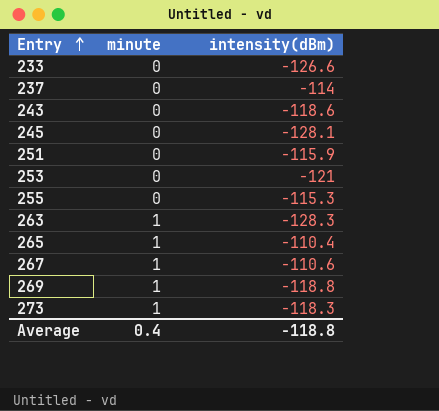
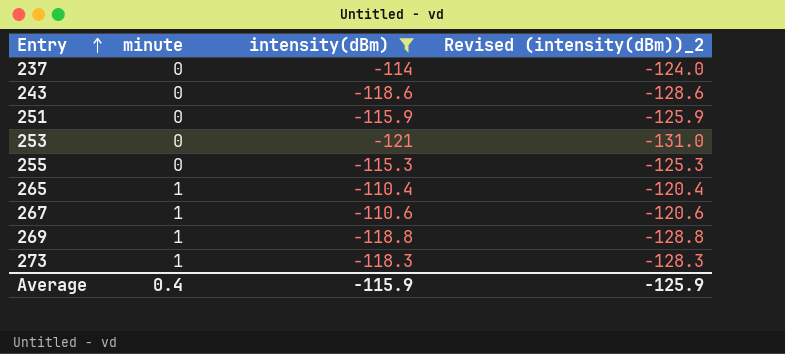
filter: none -> intensity(dBm) >= -121
column Revised (intensity(dBm))_2 | formula: none -> [intensity(dBm)] - 10
Average | intensity(dBm): -118.8 -> -115.9

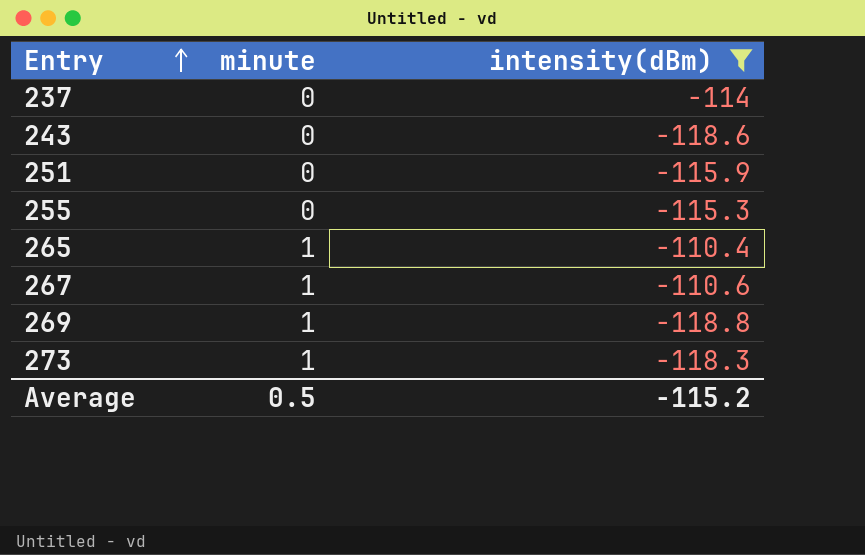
column Revised (intensity(dBm))_2 | formula: [intensity(dBm)] - 10 -> none
row 253: 0 | -121 | -131.0 -> none
Average | minute: 0.4 -> 0.5
Average | intensity(dBm): -115.9 -> -115.2

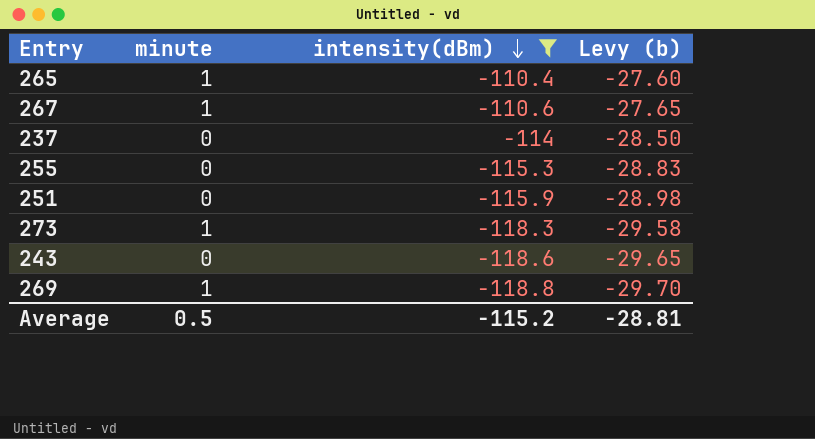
row order: Entry ascending -> intensity(dBm) descending
column Levy (b) | formula: none -> [intensity(dBm)] * 0.25

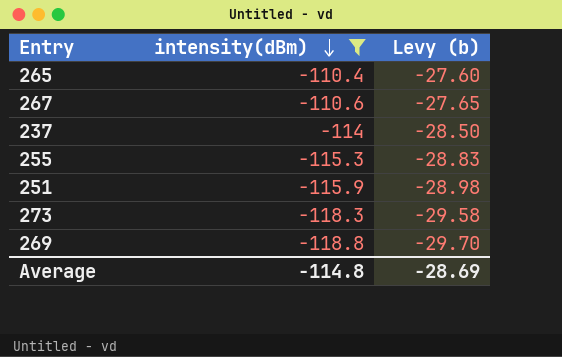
column minute | position: 2 -> none
row 243: 0 | -118.6 | -29.65 -> none
Average | intensity(dBm): -115.2 -> -114.8
Average | Levy (b): -28.81 -> -28.69

